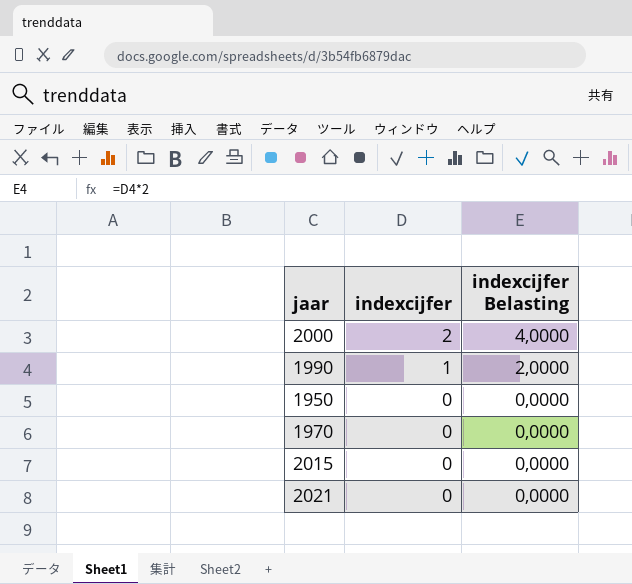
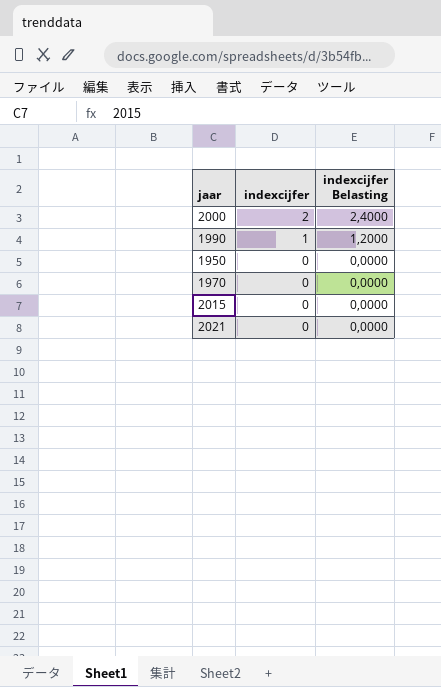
column indexcijfer Belasting | formula: [indexcijfer] * 2 -> [indexcijfer] * 1,2

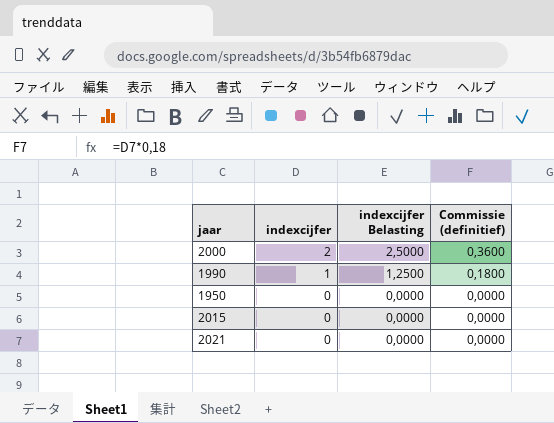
column indexcijfer Belasting | formula: [indexcijfer] * 1,2 -> [indexcijfer] * 1,25
column Commissie (definitief) | formula: none -> [indexcijfer] * 0,18
row 1970: 0 | 0,0000 -> none

